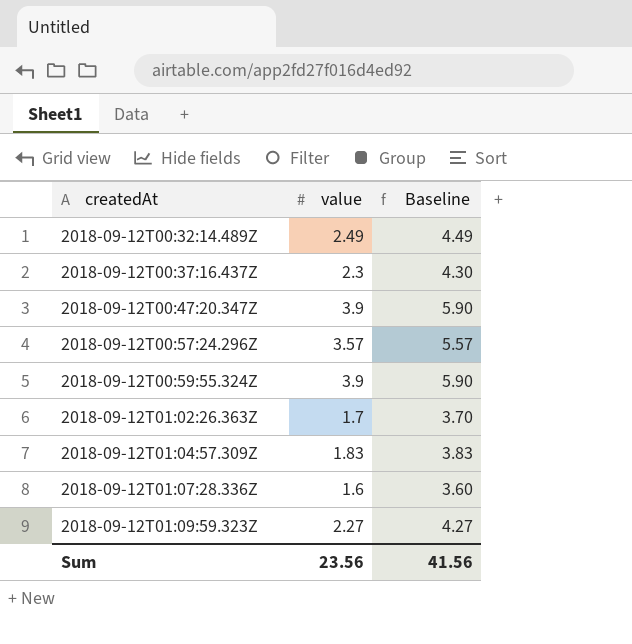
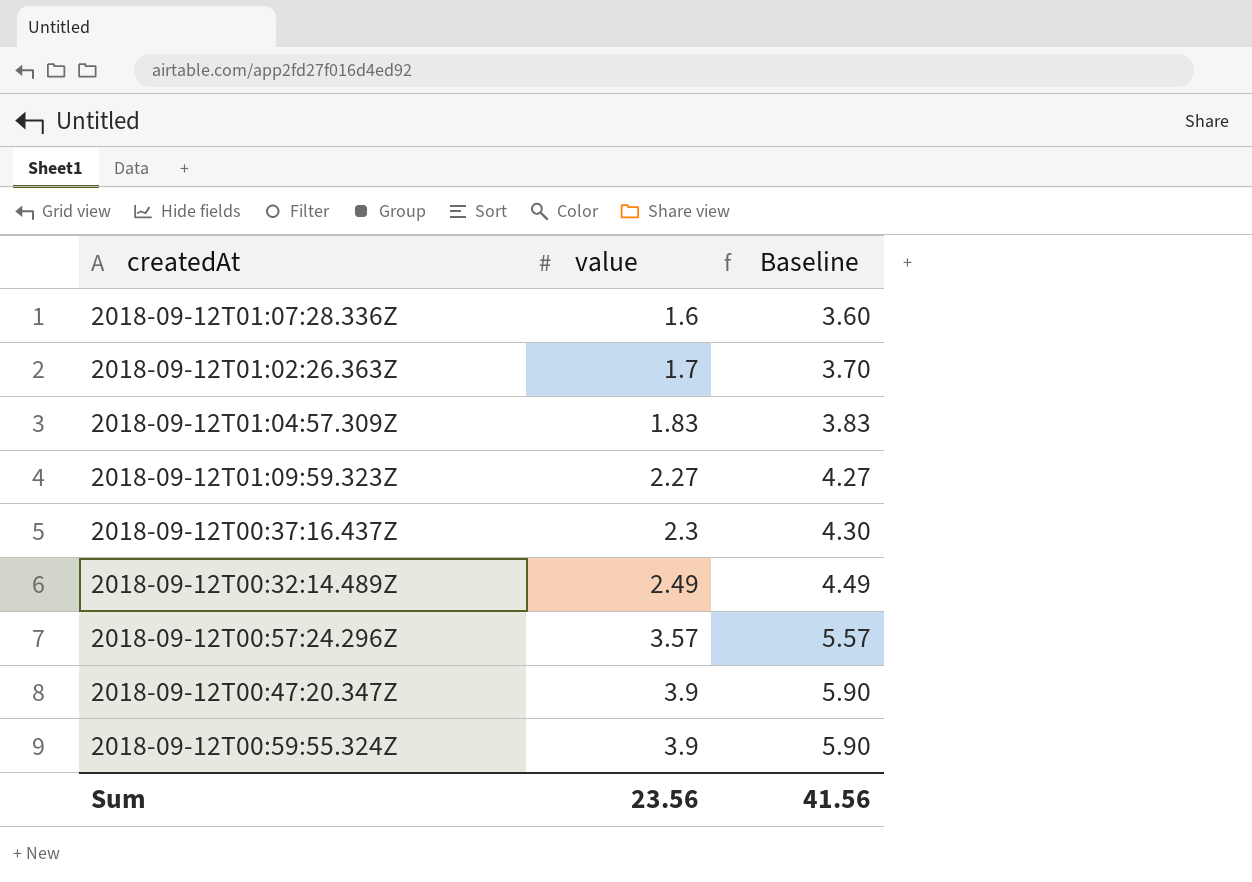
row order: createdAt ascending -> value ascending

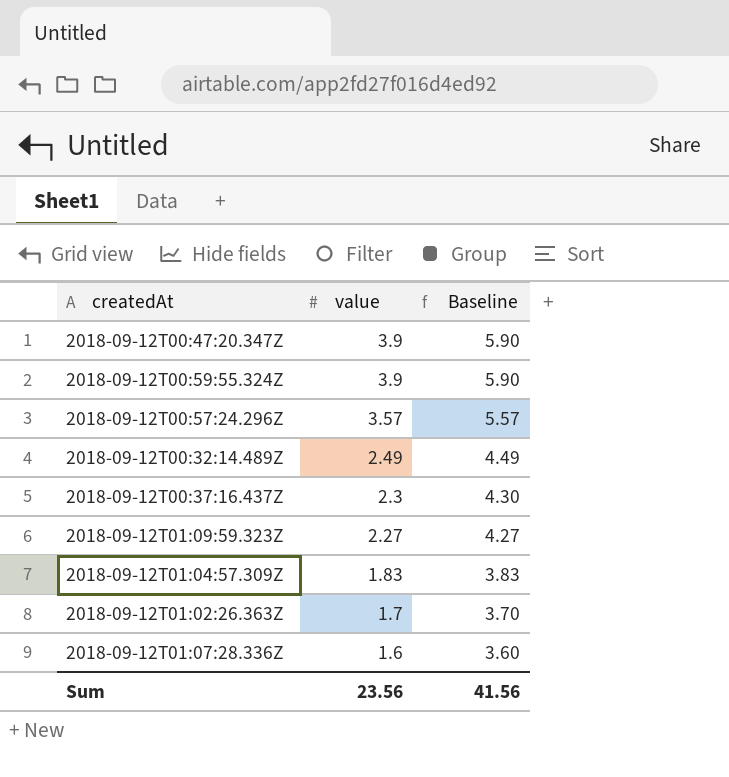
row order: value ascending -> value descending

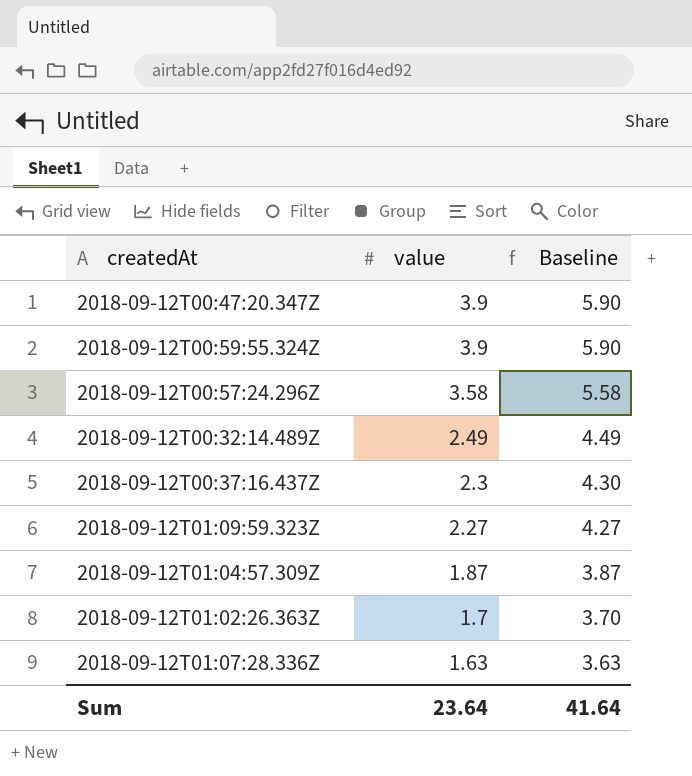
2018-09-12T00:57:24.296Z | value: 3.57 -> 3.58
2018-09-12T00:57:24.296Z | Baseline: 5.57 -> 5.58
2018-09-12T01:04:57.309Z | value: 1.83 -> 1.87
2018-09-12T01:04:57.309Z | Baseline: 3.83 -> 3.87
2018-09-12T01:07:28.336Z | value: 1.6 -> 1.63
2018-09-12T01:07:28.336Z | Baseline: 3.60 -> 3.63
Sum | value: 23.56 -> 23.64
Sum | Baseline: 41.56 -> 41.64

